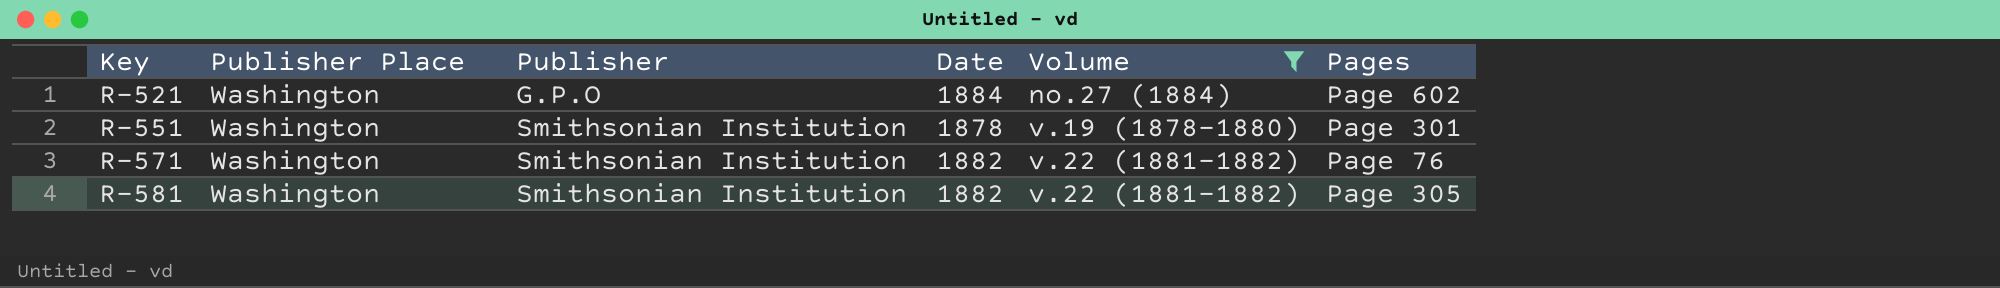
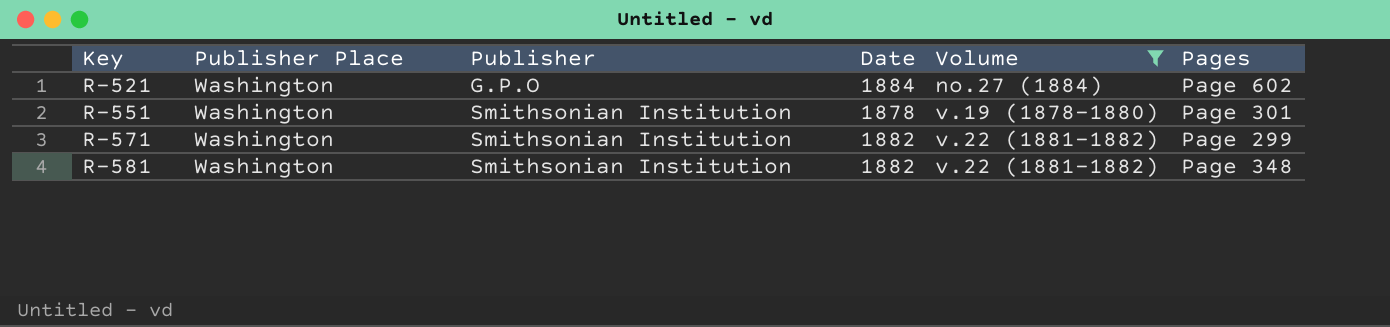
R-571 | Pages: Page 76 -> Page 299
R-581 | Pages: Page 305 -> Page 348

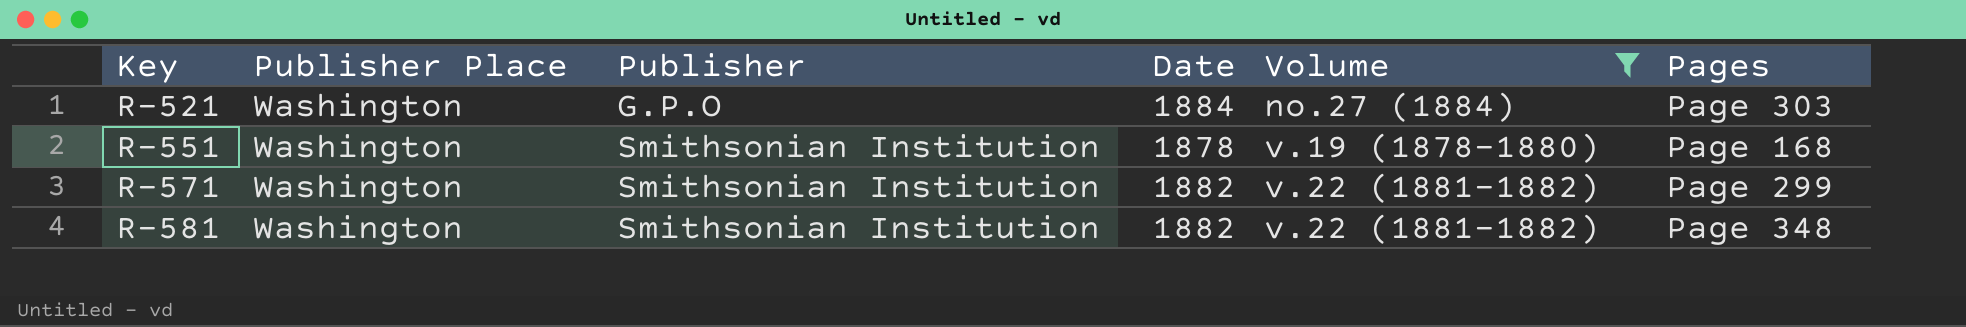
R-521 | Pages: Page 602 -> Page 303
R-551 | Pages: Page 301 -> Page 168

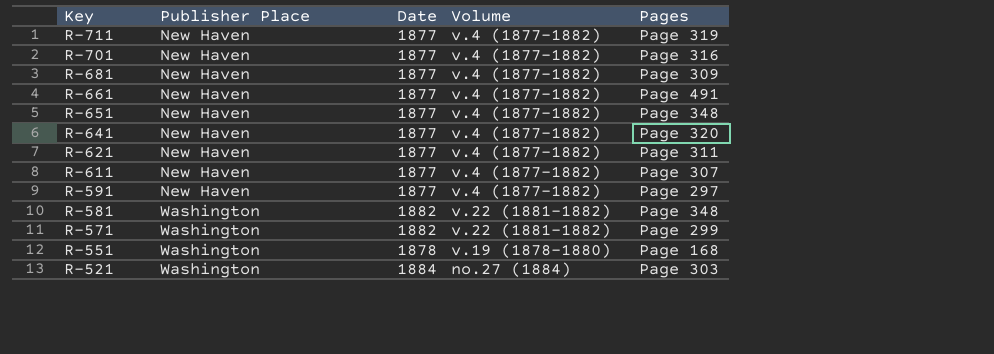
filter: Volume != v.4 (1877-1882) -> none
row order: Key ascending -> Key descending
column Publisher | position: 3 -> none

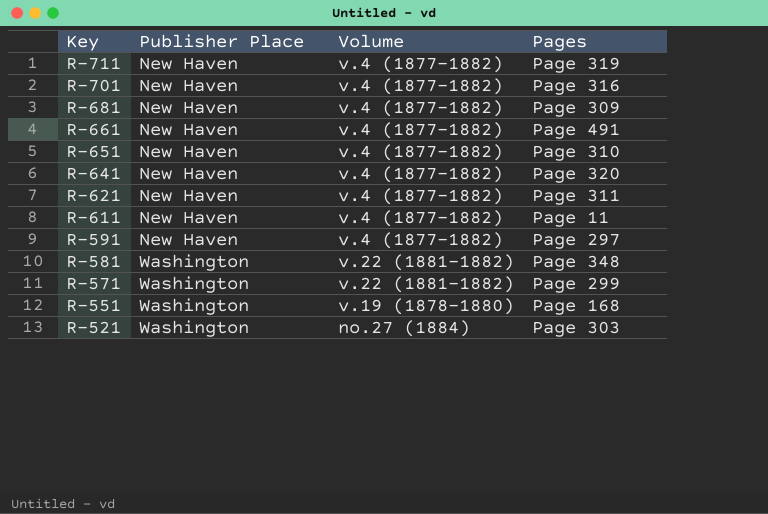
column Date | position: 3 -> none
R-651 | Pages: Page 348 -> Page 310
R-611 | Pages: Page 307 -> Page 11

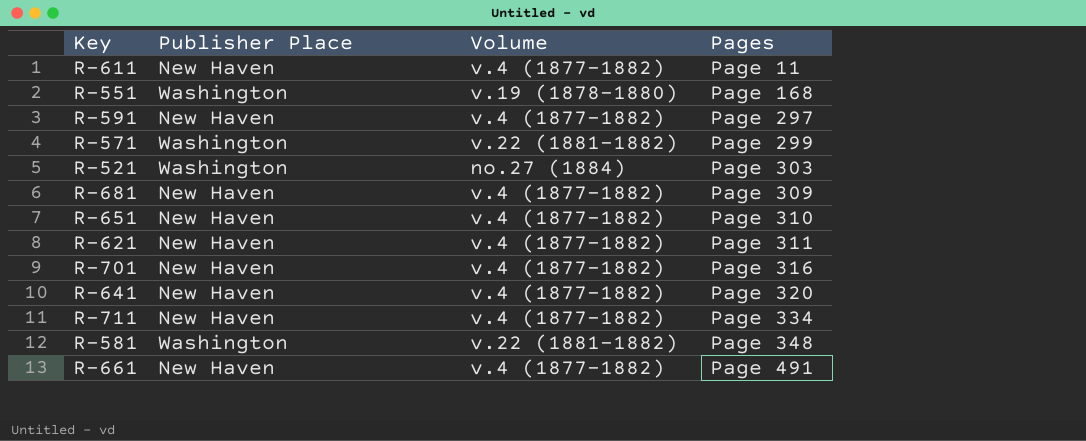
row order: Key descending -> Pages ascending
R-711 | Pages: Page 319 -> Page 334

